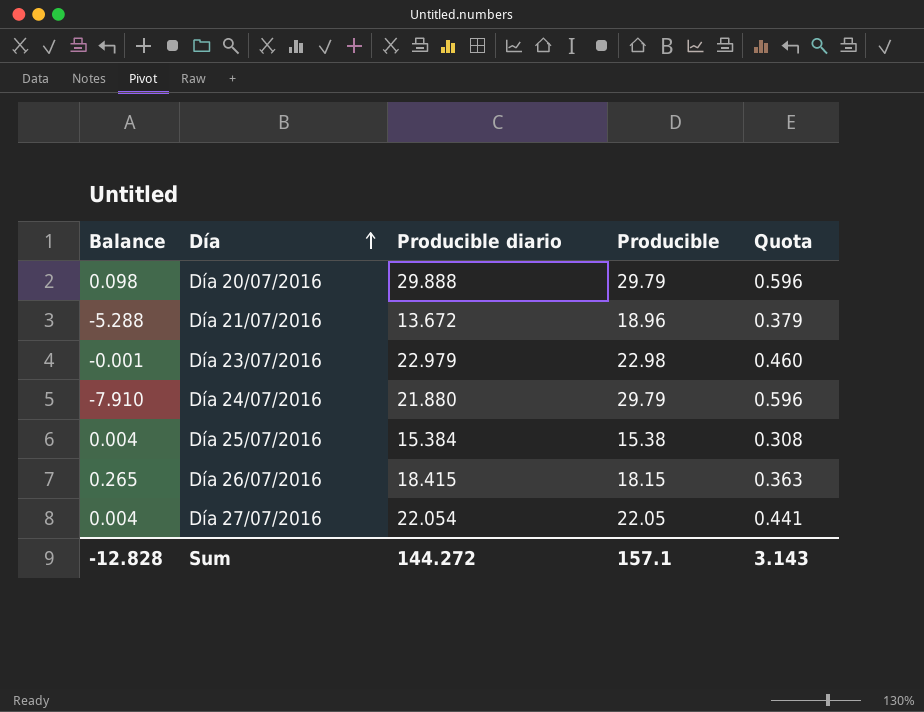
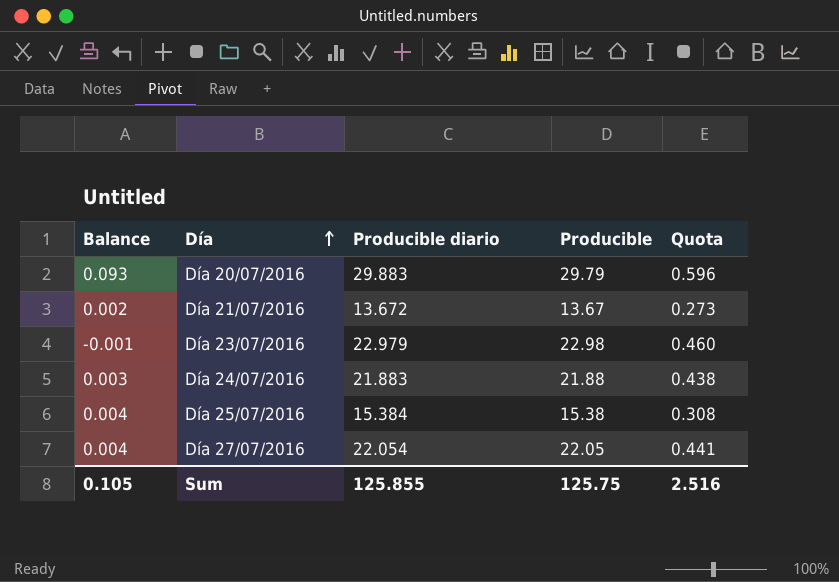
row Día 26/07/2016: 0.265 | 18.415 | 18.15 | 0.363 -> none
Día 20/07/2016 | Balance: 0.098 -> 0.093
Día 20/07/2016 | Producible diario: 29.888 -> 29.883
Día 21/07/2016 | Balance: -5.288 -> 0.002
Día 21/07/2016 | Producible: 18.96 -> 13.67
Día 21/07/2016 | Quota: 0.379 -> 0.273
Día 24/07/2016 | Balance: -7.910 -> 0.003
Día 24/07/2016 | Producible diario: 21.880 -> 21.883
Día 24/07/2016 | Producible: 29.79 -> 21.88
Día 24/07/2016 | Quota: 0.596 -> 0.438
Sum | Balance: -12.828 -> 0.105
Sum | Producible diario: 144.272 -> 125.855
Sum | Producible: 157.1 -> 125.75
Sum | Quota: 3.143 -> 2.516

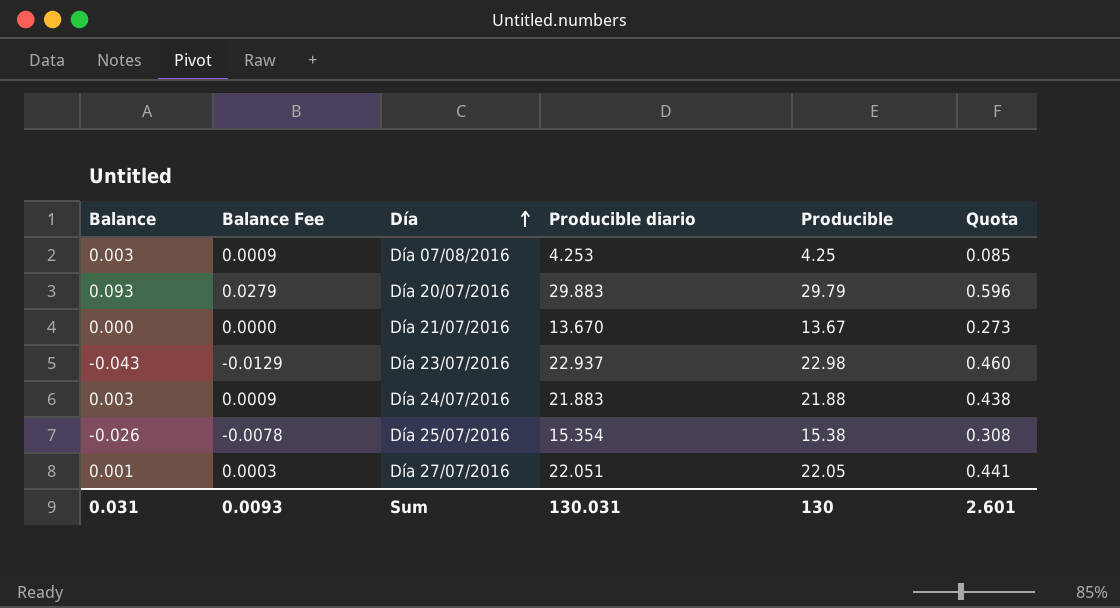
column Balance Fee | formula: none -> [Balance] * 0.3
row Día 07/08/2016: none -> 0.003 | 0.0009 | 4.253 | 4.25 | 0.085
Día 21/07/2016 | Balance: 0.002 -> 0.000
Día 21/07/2016 | Producible diario: 13.672 -> 13.670
Día 23/07/2016 | Balance: -0.001 -> -0.043
Día 23/07/2016 | Producible diario: 22.979 -> 22.937
Día 25/07/2016 | Balance: 0.004 -> -0.026
Día 25/07/2016 | Producible diario: 15.384 -> 15.354
Día 27/07/2016 | Balance: 0.004 -> 0.001
Día 27/07/2016 | Producible diario: 22.054 -> 22.051
Sum | Balance: 0.105 -> 0.031
Sum | Producible diario: 125.855 -> 130.031
Sum | Producible: 125.75 -> 130
Sum | Quota: 2.516 -> 2.601

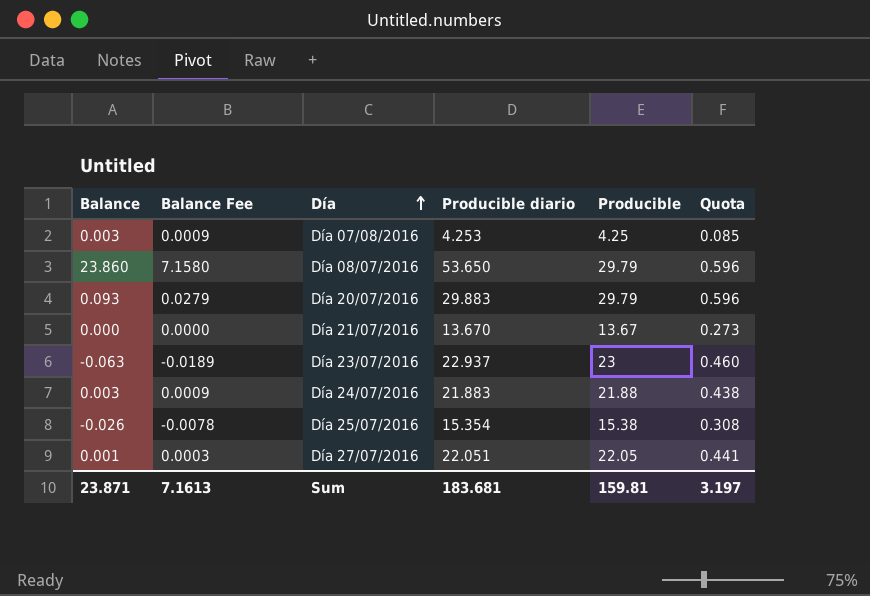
row Día 08/07/2016: none -> 23.860 | 7.1580 | 53.650 | 29.79 | 0.596
Día 23/07/2016 | Balance: -0.043 -> -0.063
Día 23/07/2016 | Balance Fee: -0.0129 -> -0.0189
Día 23/07/2016 | Producible: 22.98 -> 23
Sum | Balance: 0.031 -> 23.871
Sum | Balance Fee: 0.0093 -> 7.1613
Sum | Producible diario: 130.031 -> 183.681
Sum | Producible: 130 -> 159.81
Sum | Quota: 2.601 -> 3.197

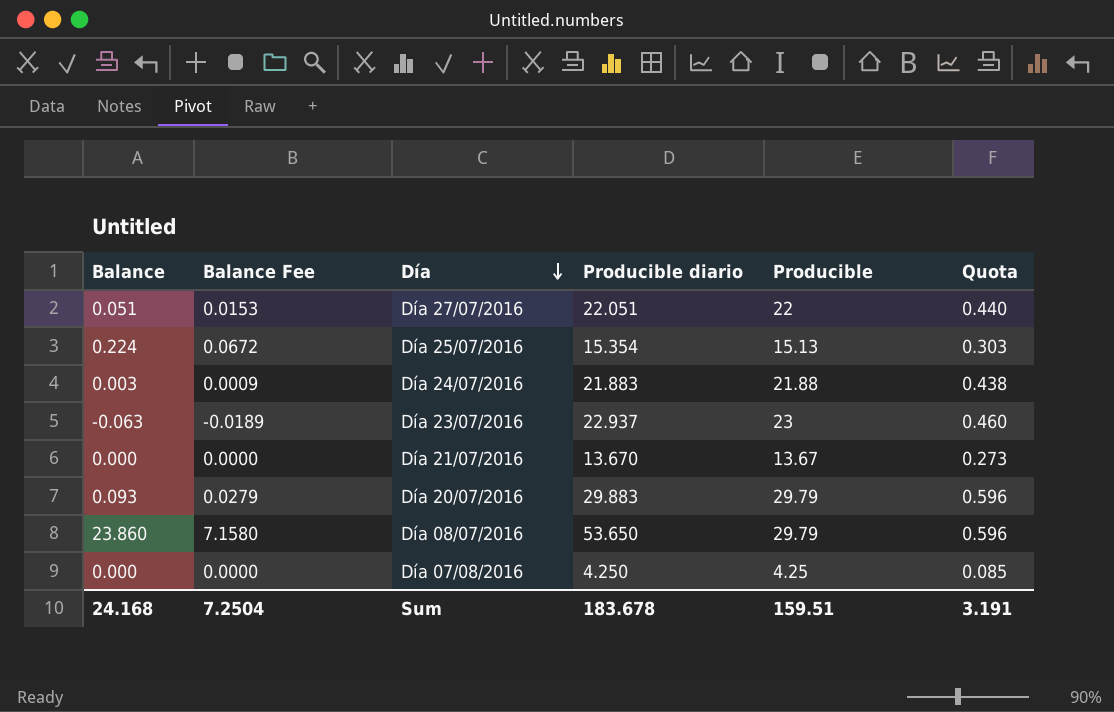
row order: Día ascending -> Día descending
Día 27/07/2016 | Balance: 0.001 -> 0.051
Día 27/07/2016 | Balance Fee: 0.0003 -> 0.0153
Día 27/07/2016 | Producible: 22.05 -> 22
Día 27/07/2016 | Quota: 0.441 -> 0.440
Día 25/07/2016 | Balance: -0.026 -> 0.224
Día 25/07/2016 | Balance Fee: -0.0078 -> 0.0672
Día 25/07/2016 | Producible: 15.38 -> 15.13
Día 25/07/2016 | Quota: 0.308 -> 0.303
Día 07/08/2016 | Balance: 0.003 -> 0.000
Día 07/08/2016 | Balance Fee: 0.0009 -> 0.0000
Día 07/08/2016 | Producible diario: 4.253 -> 4.250
Sum | Balance: 23.871 -> 24.168
Sum | Balance Fee: 7.1613 -> 7.2504
Sum | Producible diario: 183.681 -> 183.678
Sum | Producible: 159.81 -> 159.51
Sum | Quota: 3.197 -> 3.191

